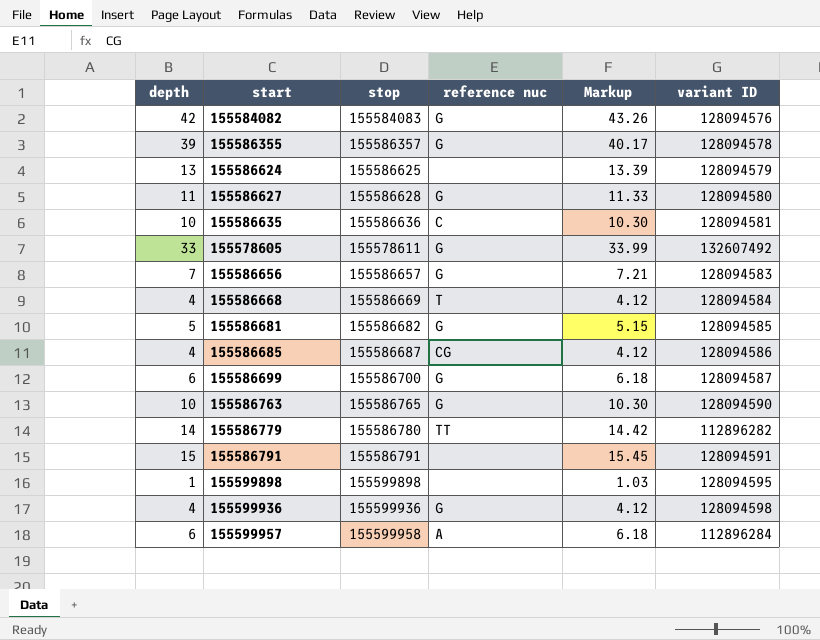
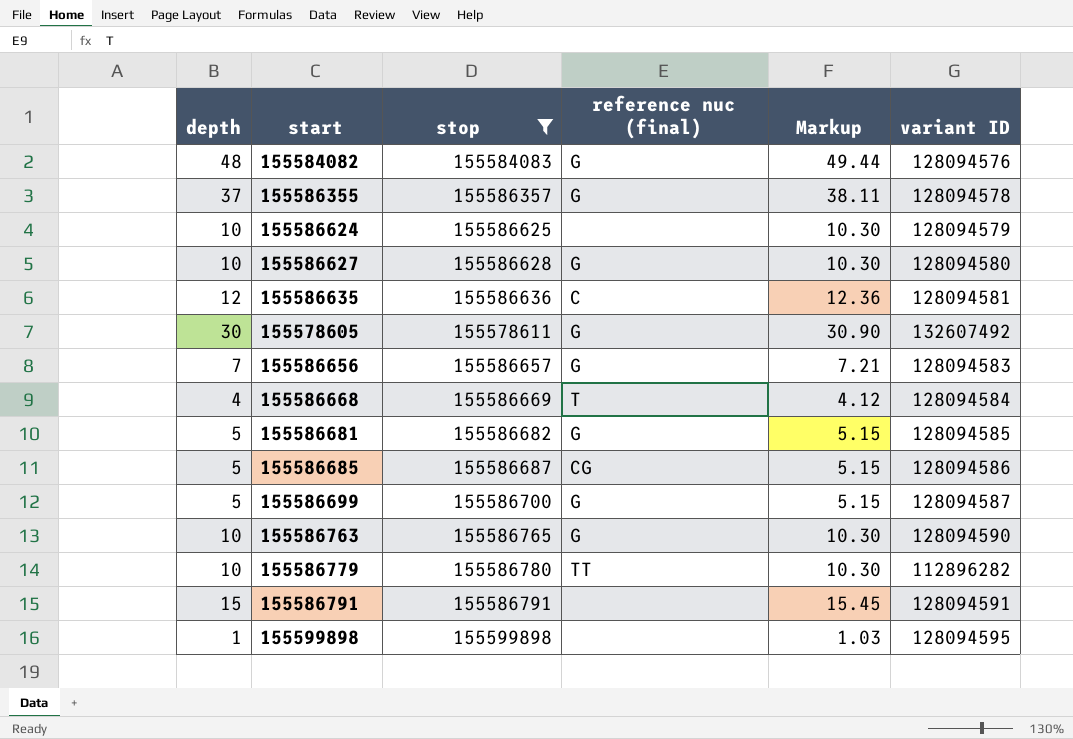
filter: none -> stop <= 155599898
column name: reference nuc -> reference nuc (final)
155584082 | depth: 42 -> 48
155584082 | Markup: 43.26 -> 49.44
155586355 | depth: 39 -> 37
155586355 | Markup: 40.17 -> 38.11
155586624 | depth: 13 -> 10
155586624 | Markup: 13.39 -> 10.30
155586627 | depth: 11 -> 10
155586627 | Markup: 11.33 -> 10.30
155586635 | depth: 10 -> 12
155586635 | Markup: 10.30 -> 12.36
155578605 | depth: 33 -> 30
155578605 | Markup: 33.99 -> 30.90
155586685 | depth: 4 -> 5
155586685 | Markup: 4.12 -> 5.15
155586699 | depth: 6 -> 5
155586699 | Markup: 6.18 -> 5.15
155586779 | depth: 14 -> 10
155586779 | Markup: 14.42 -> 10.30

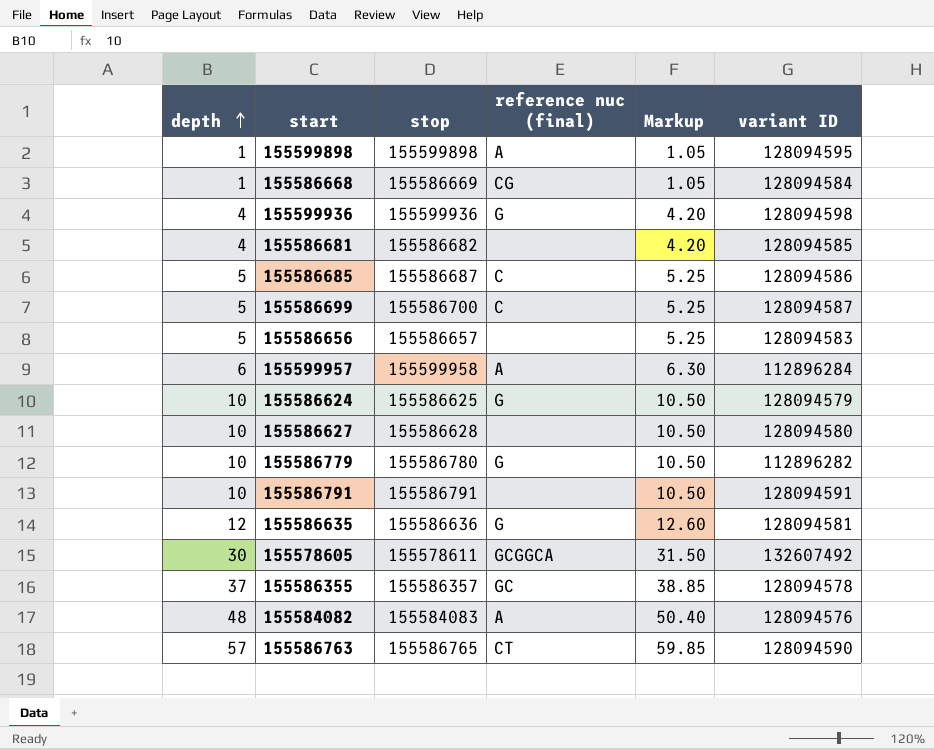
filter: stop <= 155599898 -> none
row order: none -> depth ascending
column Markup | formula: [depth] * 1.03 -> [depth] * 1.05
155599898 | reference nuc (final): none -> A
155586668 | depth: 4 -> 1
155586668 | reference nuc (final): T -> CG
155586681 | depth: 5 -> 4
155586681 | reference nuc (final): G -> none
155586685 | reference nuc (final): CG -> C
155586699 | reference nuc (final): G -> C
155586656 | depth: 7 -> 5
155586656 | reference nuc (final): G -> none
155586624 | reference nuc (final): none -> G
155586627 | reference nuc (final): G -> none
155586779 | reference nuc (final): TT -> G
155586791 | depth: 15 -> 10
155586635 | reference nuc (final): C -> G
155578605 | reference nuc (final): G -> GCGGCA
155586355 | reference nuc (final): G -> GC
155584082 | reference nuc (final): G -> A
155586763 | depth: 10 -> 57
155586763 | reference nuc (final): G -> CT

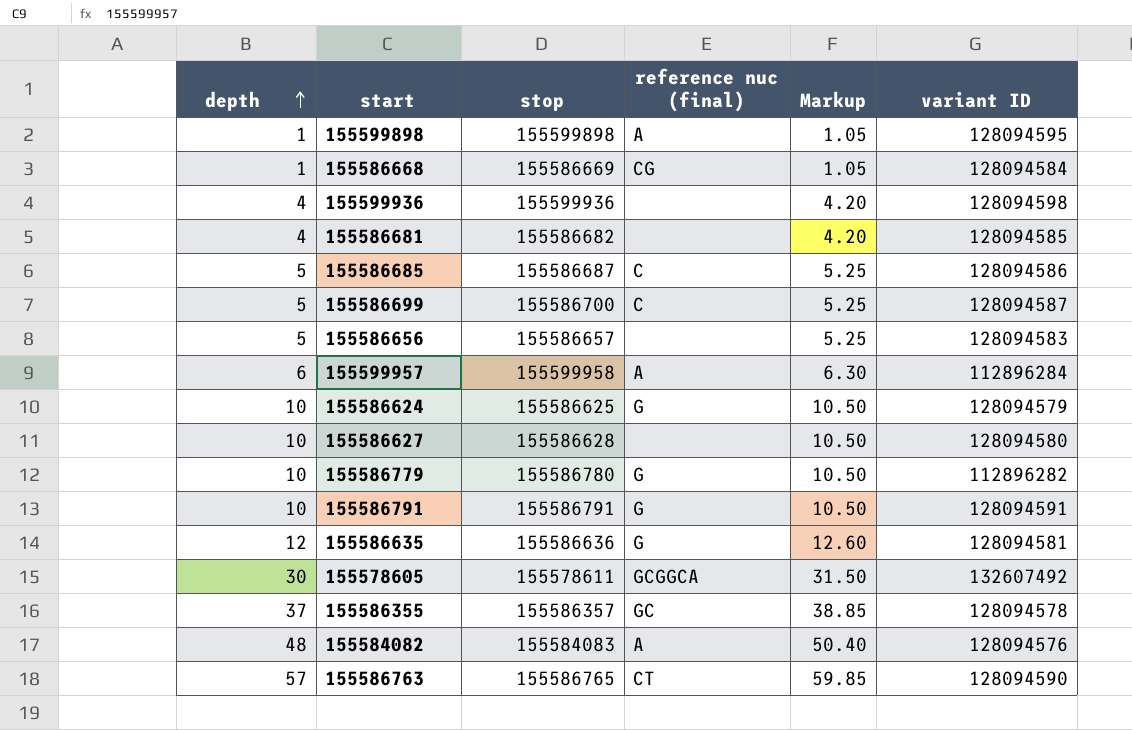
155599936 | reference nuc (final): G -> none
155586791 | reference nuc (final): none -> G

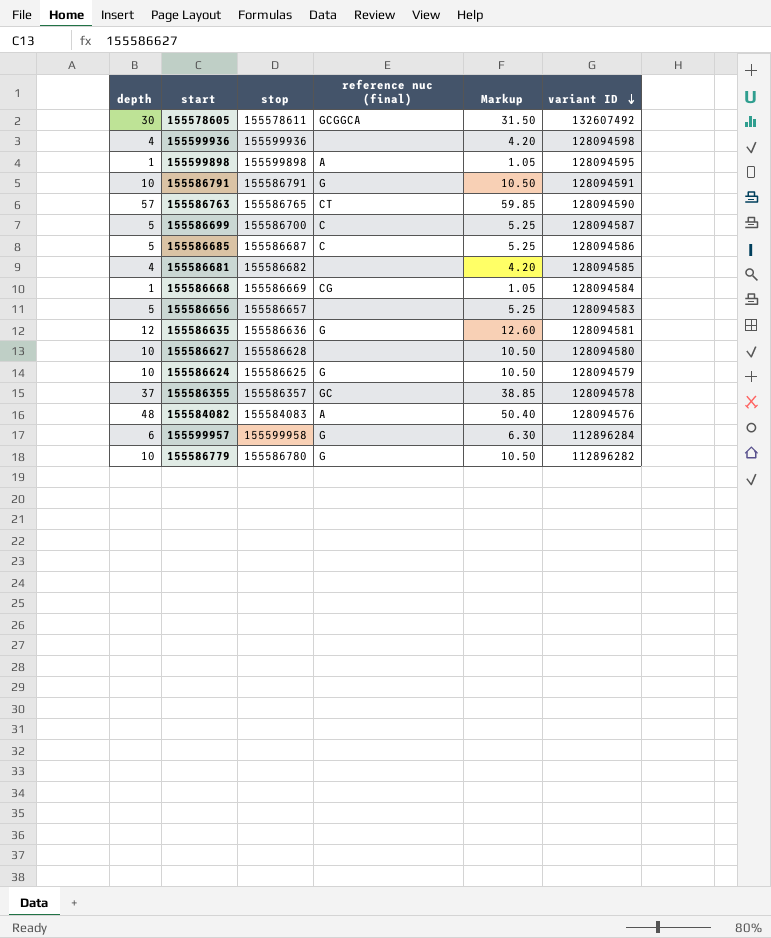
row order: depth ascending -> variant ID descending
155599957 | reference nuc (final): A -> G

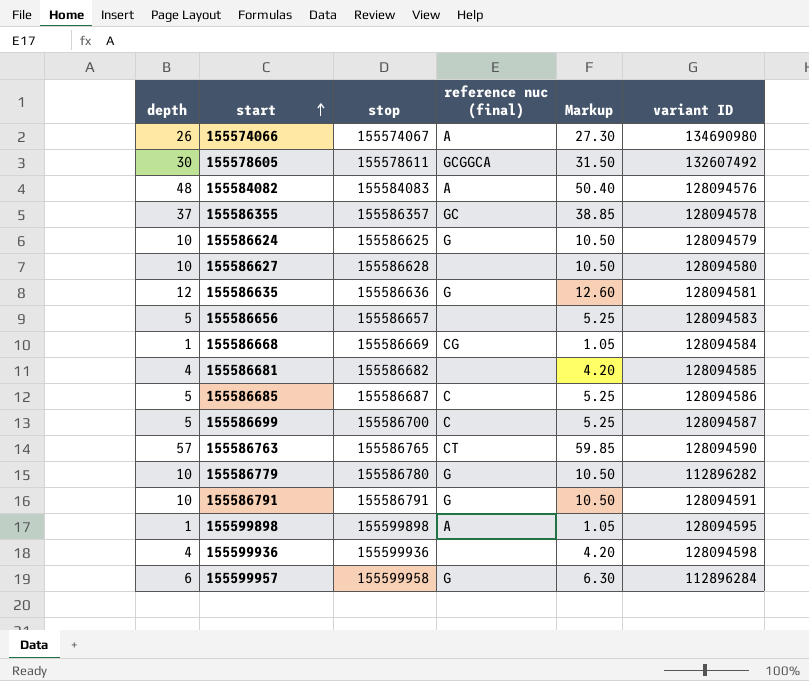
row order: variant ID descending -> start ascending
row 155574066: none -> 26 | 155574067 | A | 27.30 | 134690980

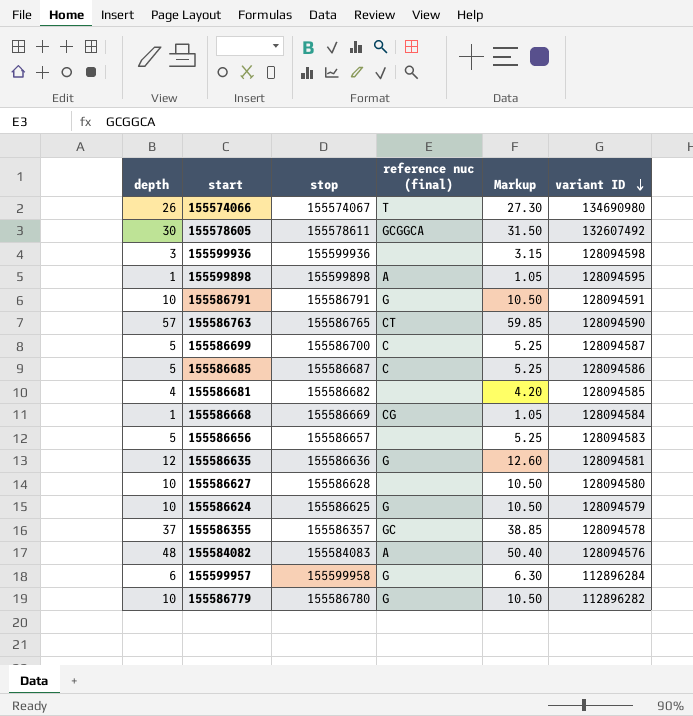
row order: start ascending -> variant ID descending
155574066 | reference nuc (final): A -> T
155599936 | depth: 4 -> 3
155599936 | Markup: 4.20 -> 3.15

